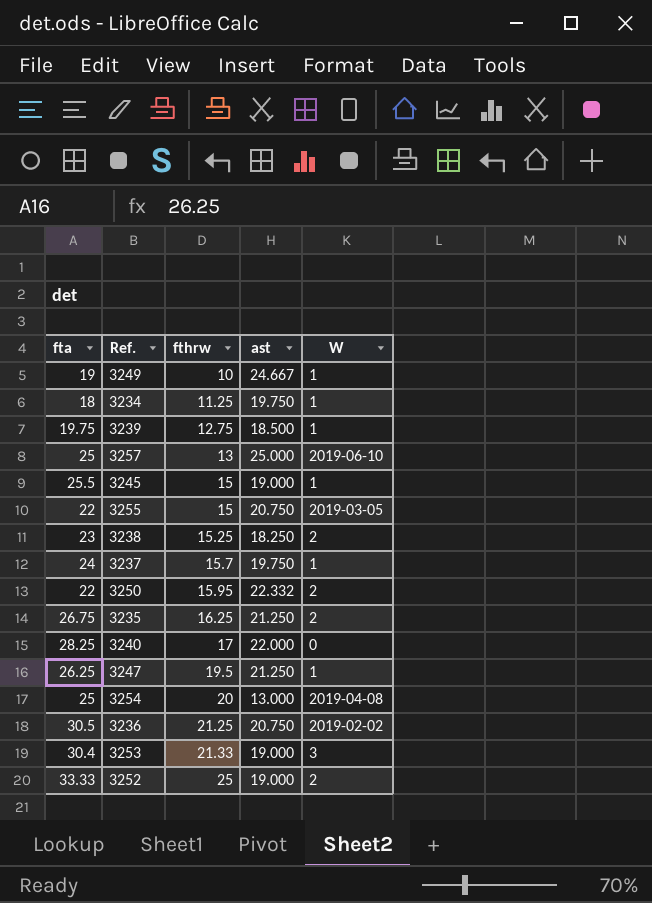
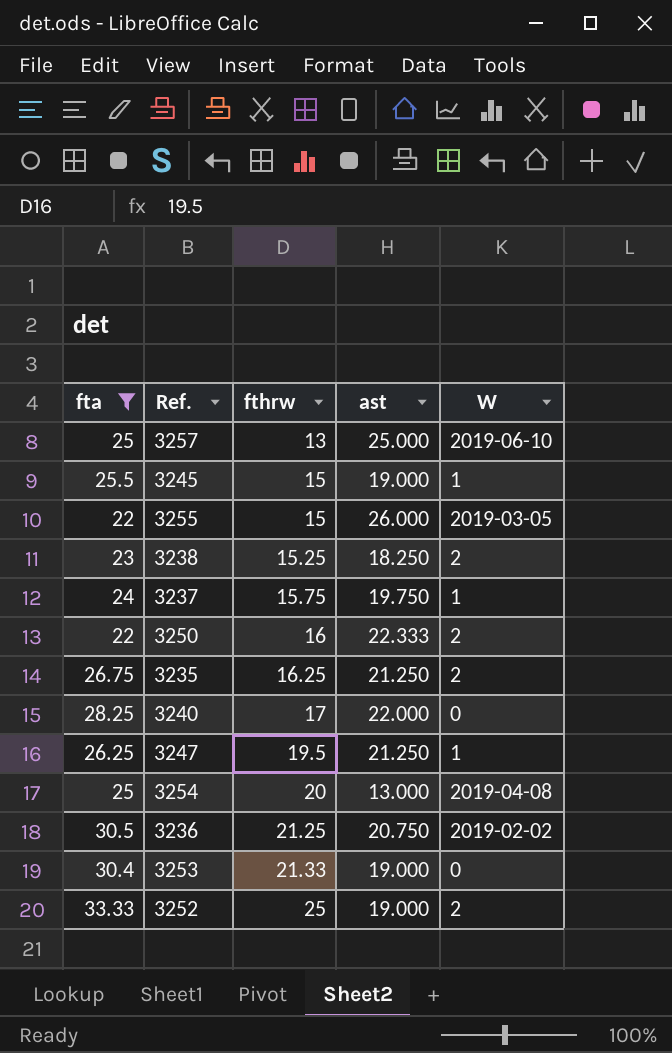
filter: none -> fta >= 22
3255 | ast: 20.750 -> 26.000
3237 | fthrw: 15.7 -> 15.75
3250 | fthrw: 15.95 -> 16
3250 | ast: 22.332 -> 22.333
3253 | W: 3 -> 0

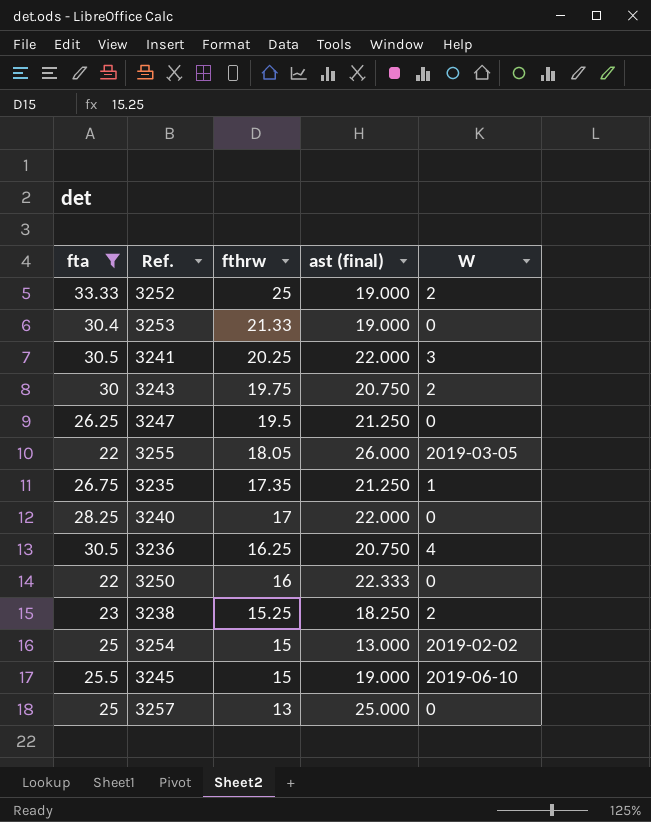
row order: fthrw ascending -> fthrw descending
column name: ast -> ast (final)
row 3237: 24 | 15.75 | 19.750 | 1 -> none
row 3241: none -> 30.5 | 20.25 | 22.000 | 3
row 3243: none -> 30 | 19.75 | 20.750 | 2
3247 | W: 1 -> 0
3255 | fthrw: 15 -> 18.05
3235 | fthrw: 16.25 -> 17.35
3235 | W: 2 -> 1
3236 | fthrw: 21.25 -> 16.25
3236 | W: 2019-02-02 -> 4
3250 | W: 2 -> 0
3254 | fthrw: 20 -> 15
3254 | W: 2019-04-08 -> 2019-02-02
3245 | W: 1 -> 2019-06-10
3257 | W: 2019-06-10 -> 0

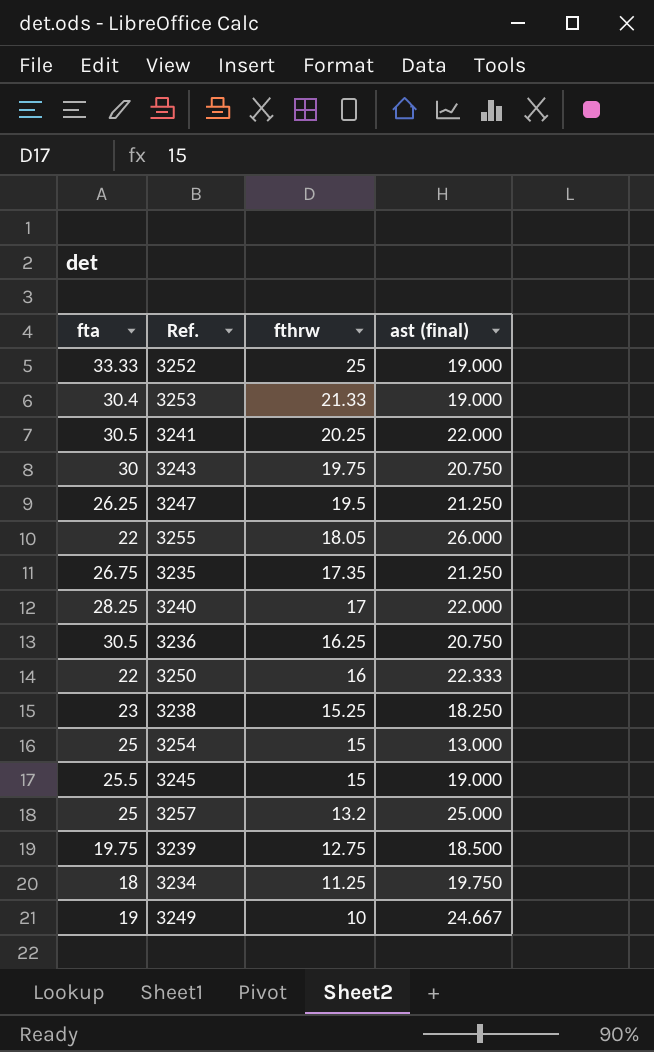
filter: fta >= 22 -> none
column W | position: 5 -> none
3257 | fthrw: 13 -> 13.2

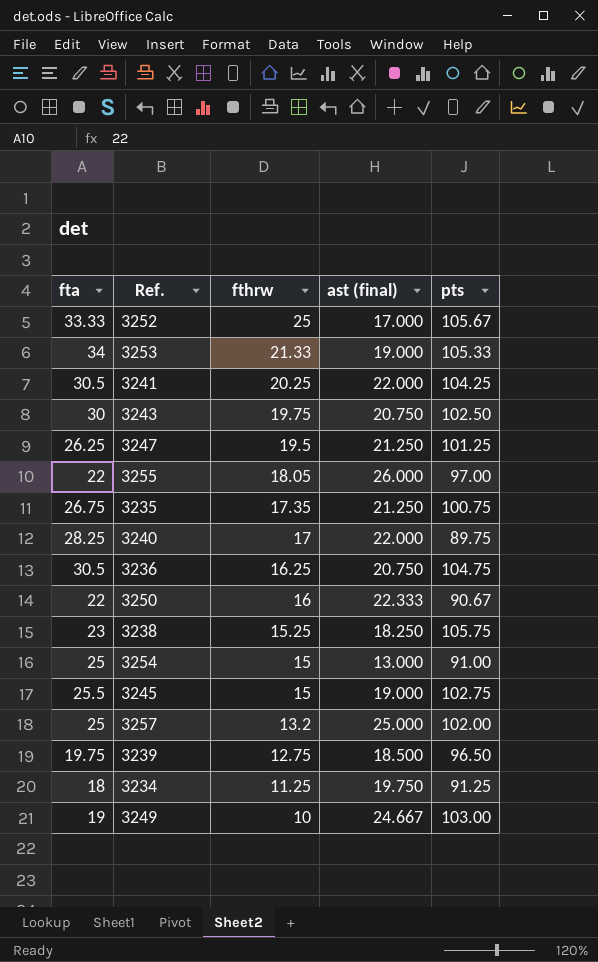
column pts | position: none -> 5
3252 | ast (final): 19.000 -> 17.000
3253 | fta: 30.4 -> 34

